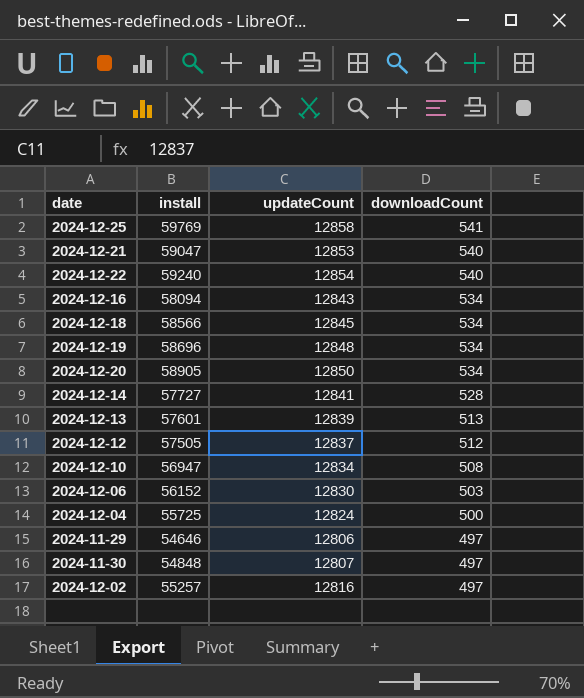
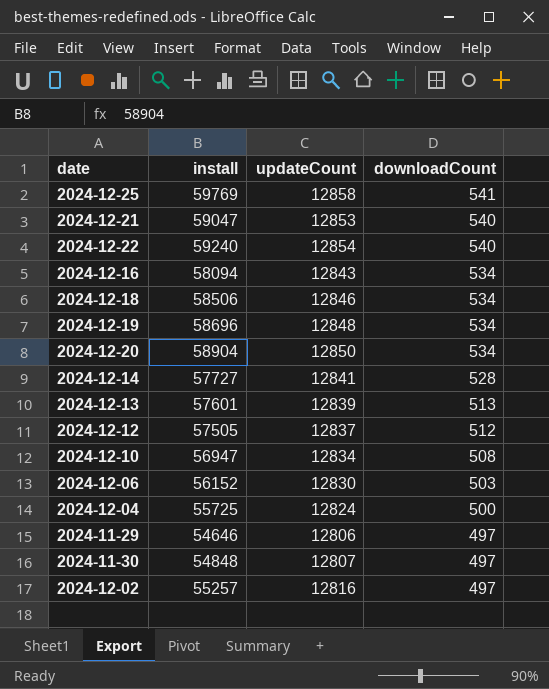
2024-12-18 | install: 58566 -> 58506
2024-12-18 | updateCount: 12845 -> 12846
2024-12-20 | install: 58905 -> 58904

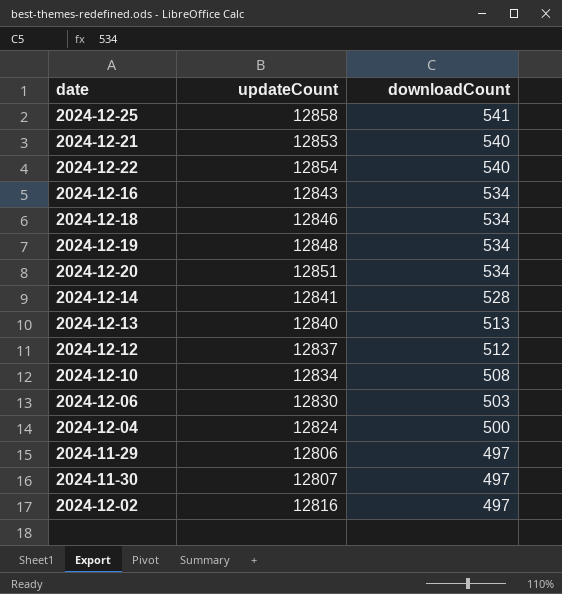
column install | position: 2 -> none
2024-12-20 | updateCount: 12850 -> 12851
2024-12-13 | updateCount: 12839 -> 12840

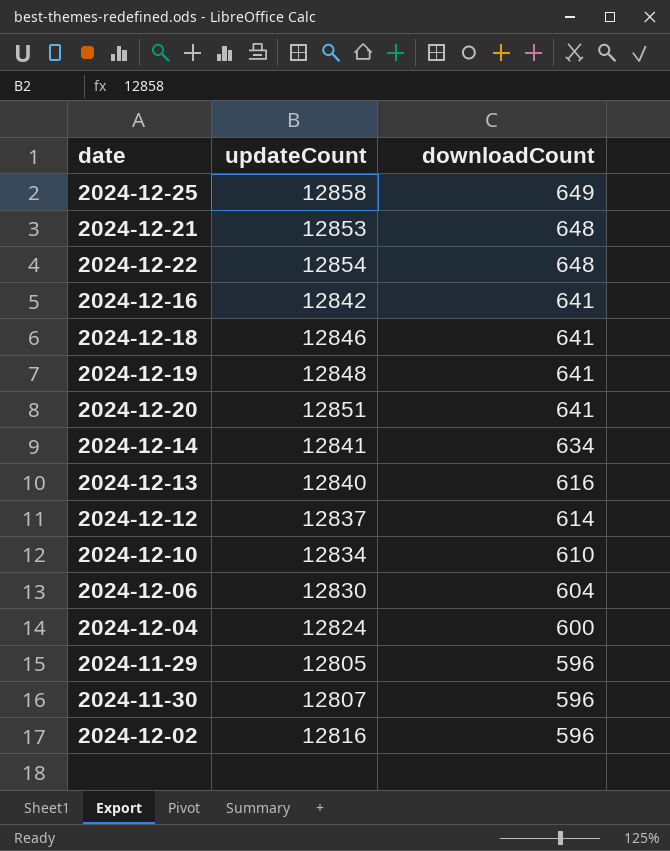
2024-12-25 | downloadCount: 541 -> 649
2024-12-21 | downloadCount: 540 -> 648
2024-12-22 | downloadCount: 540 -> 648
2024-12-16 | updateCount: 12843 -> 12842
2024-12-16 | downloadCount: 534 -> 641
2024-12-18 | downloadCount: 534 -> 641
2024-12-19 | downloadCount: 534 -> 641
2024-12-20 | downloadCount: 534 -> 641
2024-12-14 | downloadCount: 528 -> 634
2024-12-13 | downloadCount: 513 -> 616
2024-12-12 | downloadCount: 512 -> 614
2024-12-10 | downloadCount: 508 -> 610
2024-12-06 | downloadCount: 503 -> 604
2024-12-04 | downloadCount: 500 -> 600
2024-11-29 | updateCount: 12806 -> 12805
2024-11-29 | downloadCount: 497 -> 596
2024-11-30 | downloadCount: 497 -> 596
2024-12-02 | downloadCount: 497 -> 596

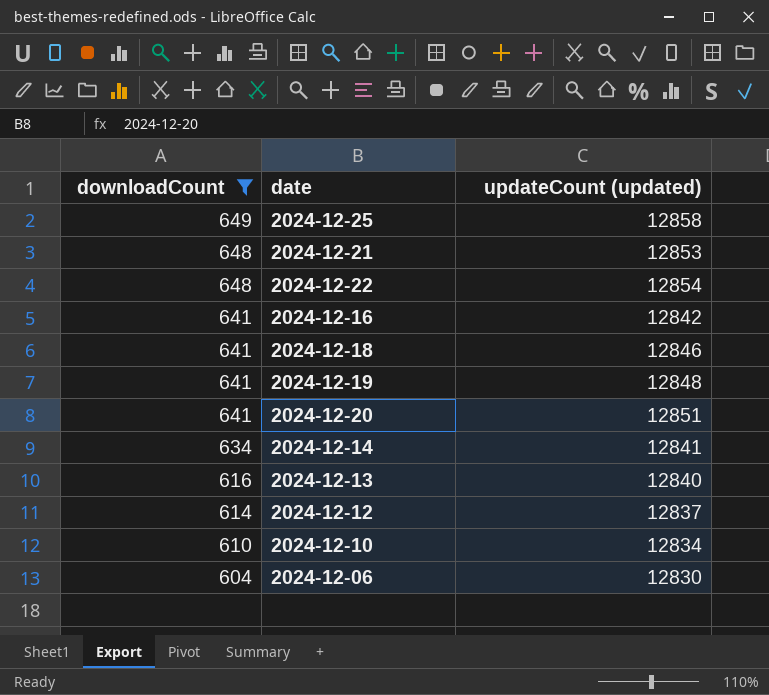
filter: none -> downloadCount >= 604
column downloadCount | position: 3 -> 1
column name: updateCount -> updateCount (updated)

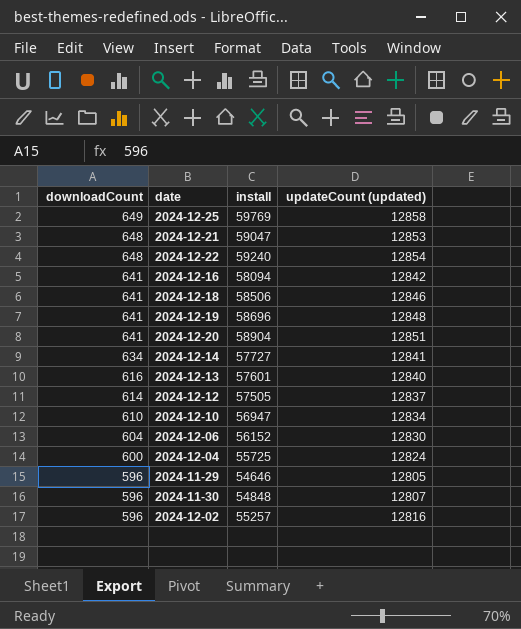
filter: downloadCount >= 604 -> none
column install | position: none -> 3

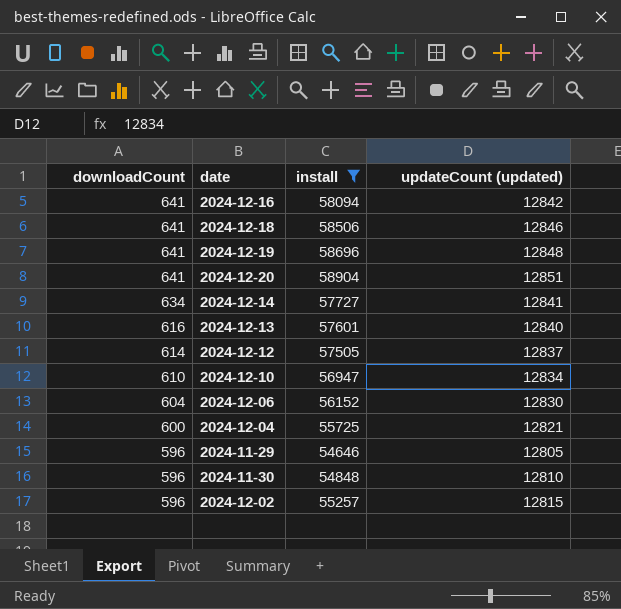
filter: none -> install <= 58904
2024-12-04 | updateCount (updated): 12824 -> 12821
2024-11-30 | updateCount (updated): 12807 -> 12810
2024-12-02 | updateCount (updated): 12816 -> 12815

